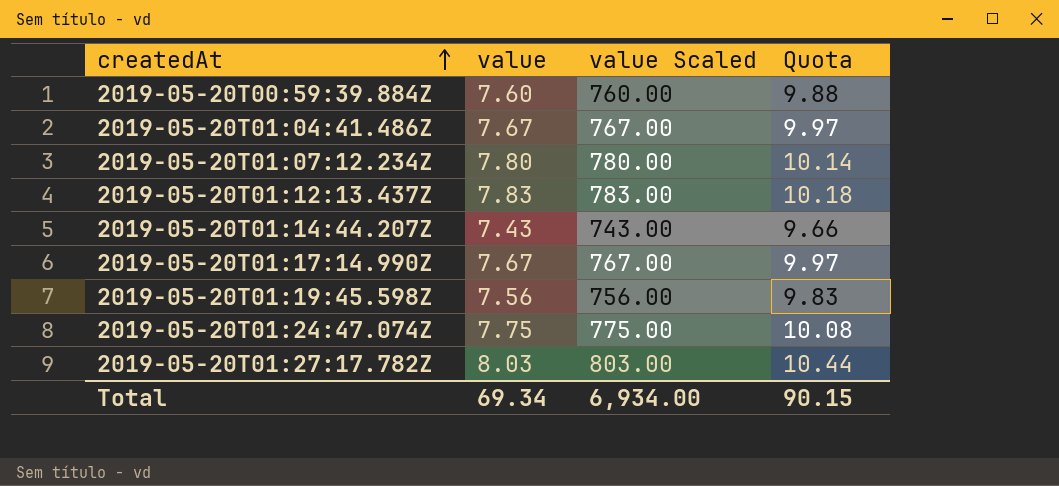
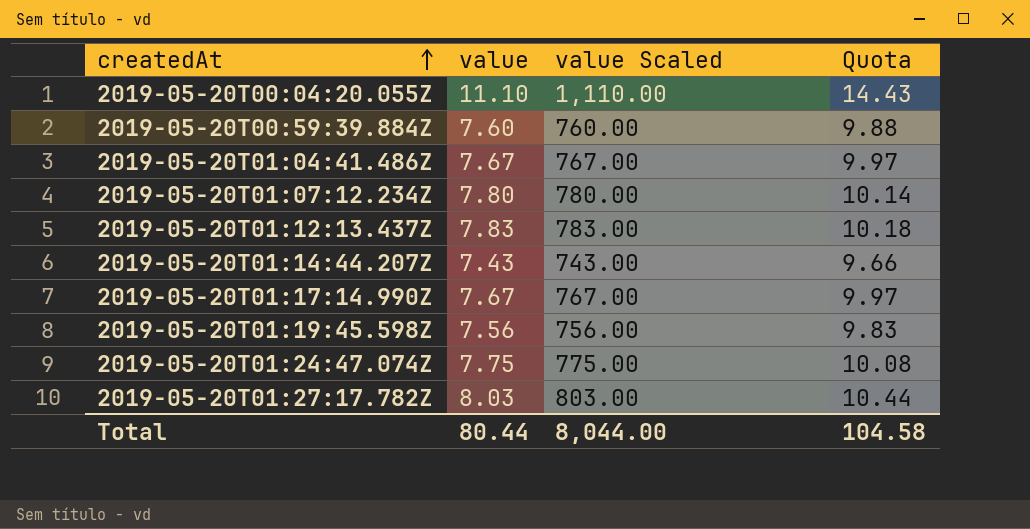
row 2019-05-20T00:04:20.055Z: none -> 11.10 | 1,110.00 | 14.43
Total | value: 69.34 -> 80.44
Total | value Scaled: 6,934.00 -> 8,044.00
Total | Quota: 90.15 -> 104.58

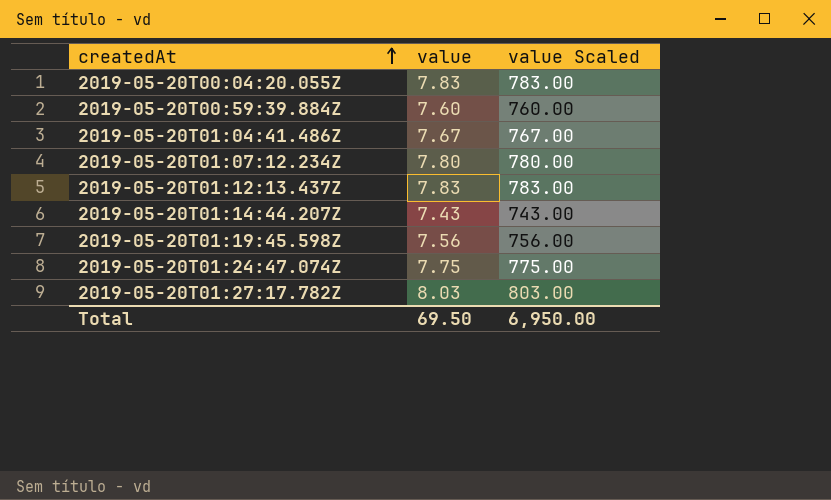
column Quota | formula: [value] * 1.3 -> none
row 2019-05-20T01:17:14.990Z: 7.67 | 767.00 | 9.97 -> none
2019-05-20T00:04:20.055Z | value: 11.10 -> 7.83
2019-05-20T00:04:20.055Z | value Scaled: 1,110.00 -> 783.00
Total | value: 80.44 -> 69.50
Total | value Scaled: 8,044.00 -> 6,950.00

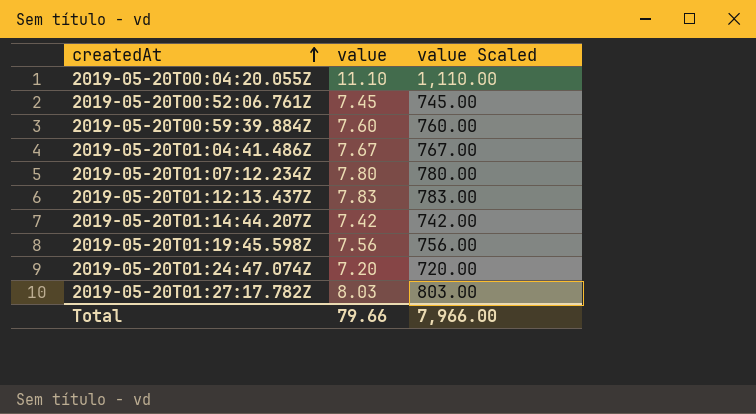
2019-05-20T00:04:20.055Z | value: 7.83 -> 11.10
2019-05-20T00:04:20.055Z | value Scaled: 783.00 -> 1,110.00
row 2019-05-20T00:52:06.761Z: none -> 7.45 | 745.00
2019-05-20T01:14:44.207Z | value: 7.43 -> 7.42
2019-05-20T01:14:44.207Z | value Scaled: 743.00 -> 742.00
2019-05-20T01:24:47.074Z | value: 7.75 -> 7.20
2019-05-20T01:24:47.074Z | value Scaled: 775.00 -> 720.00
Total | value: 69.50 -> 79.66
Total | value Scaled: 6,950.00 -> 7,966.00

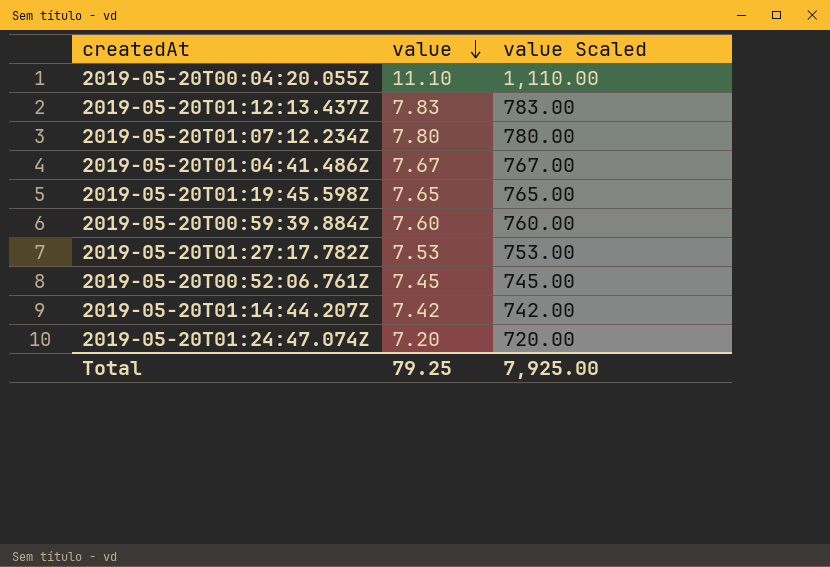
row order: createdAt ascending -> value descending
2019-05-20T01:19:45.598Z | value: 7.56 -> 7.65
2019-05-20T01:19:45.598Z | value Scaled: 756.00 -> 765.00
2019-05-20T01:27:17.782Z | value: 8.03 -> 7.53
2019-05-20T01:27:17.782Z | value Scaled: 803.00 -> 753.00
Total | value: 79.66 -> 79.25
Total | value Scaled: 7,966.00 -> 7,925.00

